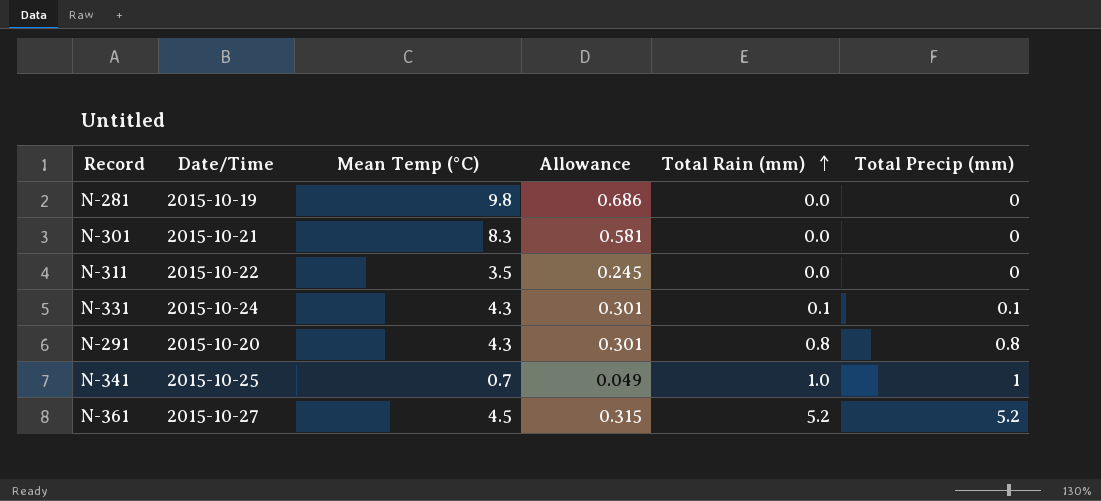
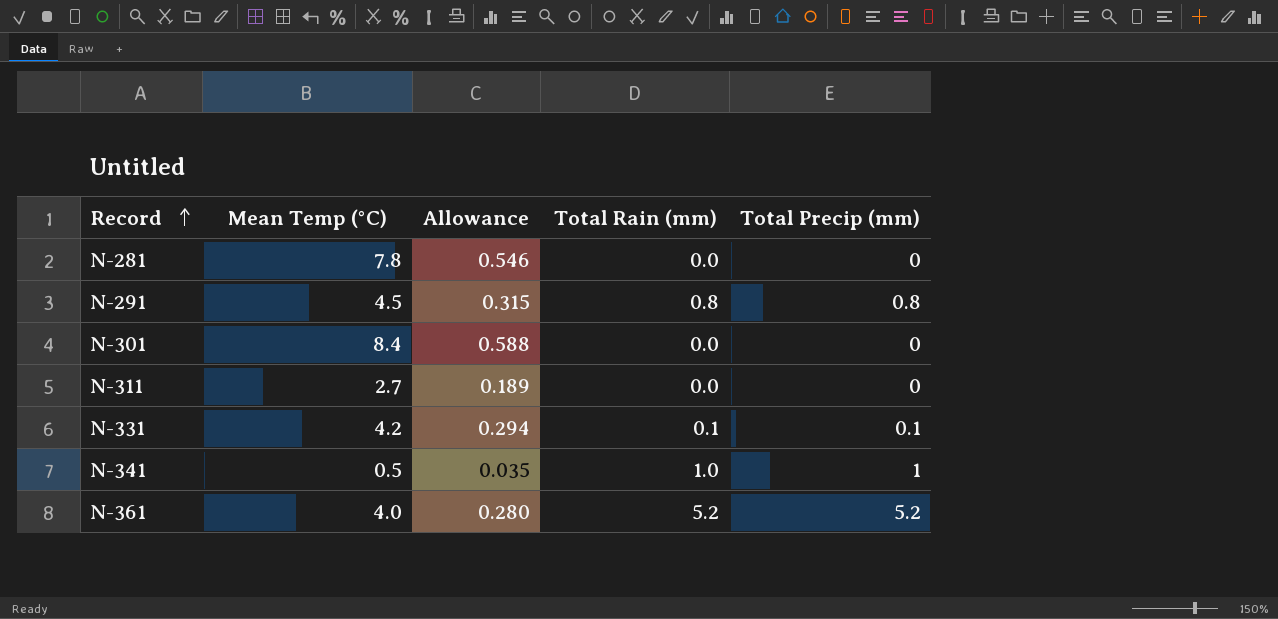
row order: Total Rain (mm) ascending -> Record ascending
column Date/Time | position: 2 -> none
N-281 | Mean Temp (°C): 9.8 -> 7.8
N-281 | Allowance: 0.686 -> 0.546
N-291 | Mean Temp (°C): 4.3 -> 4.5
N-291 | Allowance: 0.301 -> 0.315
N-301 | Mean Temp (°C): 8.3 -> 8.4
N-301 | Allowance: 0.581 -> 0.588
N-311 | Mean Temp (°C): 3.5 -> 2.7
N-311 | Allowance: 0.245 -> 0.189
N-331 | Mean Temp (°C): 4.3 -> 4.2
N-331 | Allowance: 0.301 -> 0.294
N-341 | Mean Temp (°C): 0.7 -> 0.5
N-341 | Allowance: 0.049 -> 0.035
N-361 | Mean Temp (°C): 4.5 -> 4.0
N-361 | Allowance: 0.315 -> 0.280

